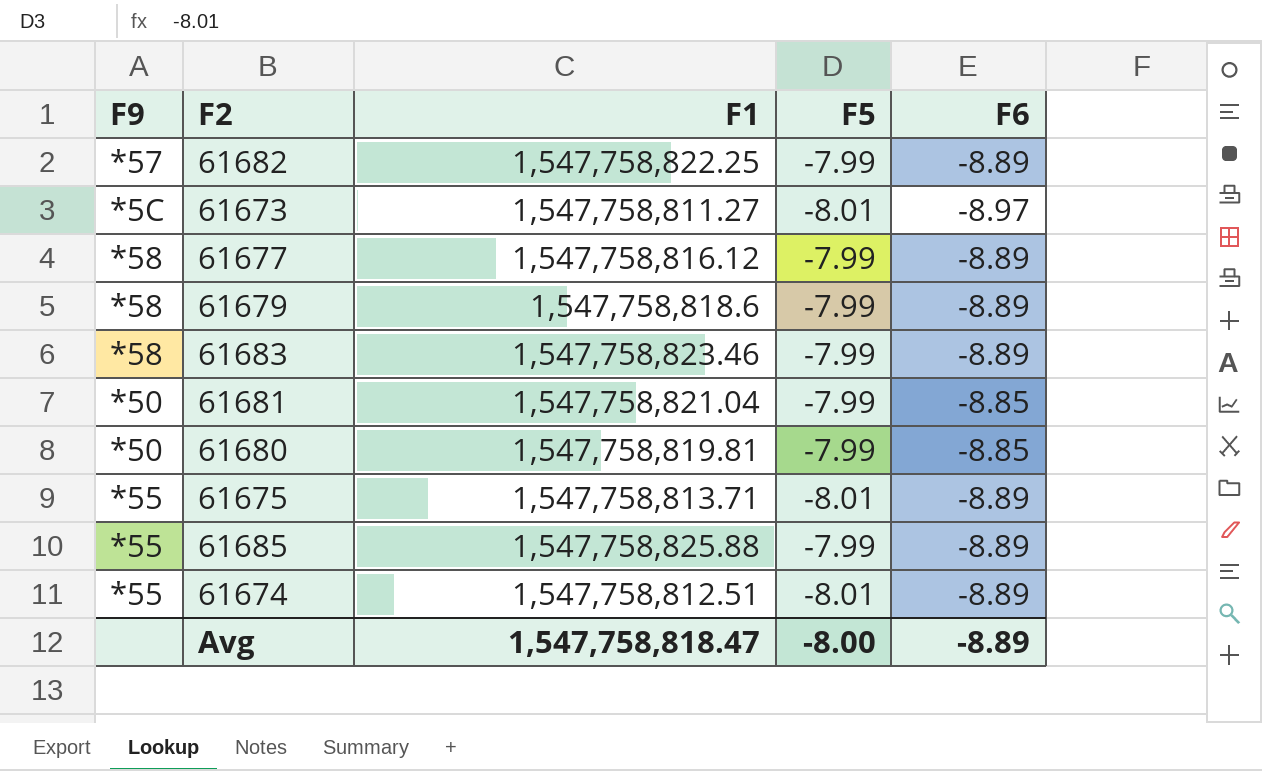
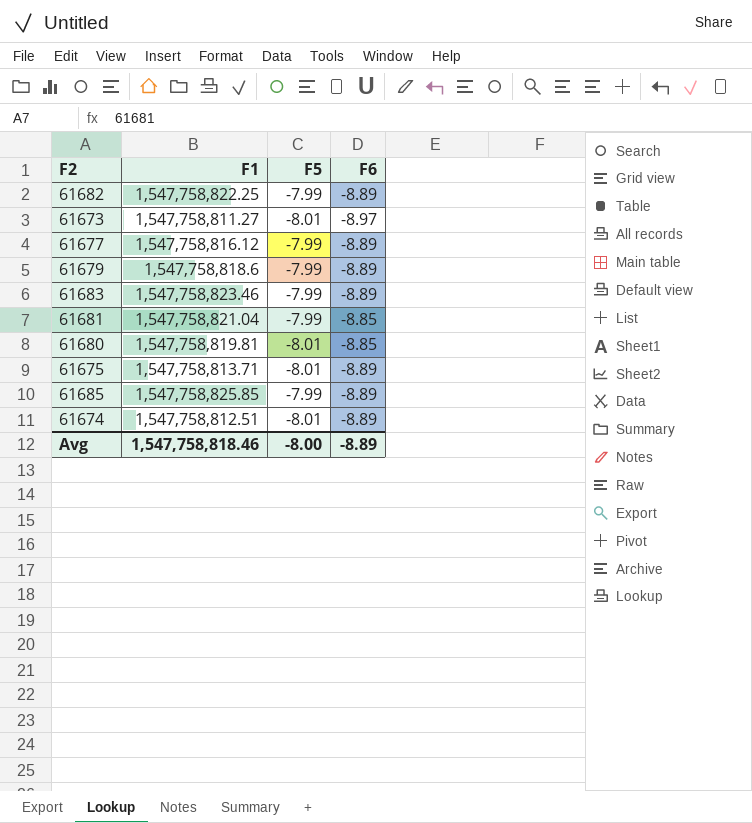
column F9 | position: 1 -> none
61680 | F5: -7.99 -> -8.01
61685 | F1: 1,547,758,825.88 -> 1,547,758,825.85
Avg | F1: 1,547,758,818.47 -> 1,547,758,818.46

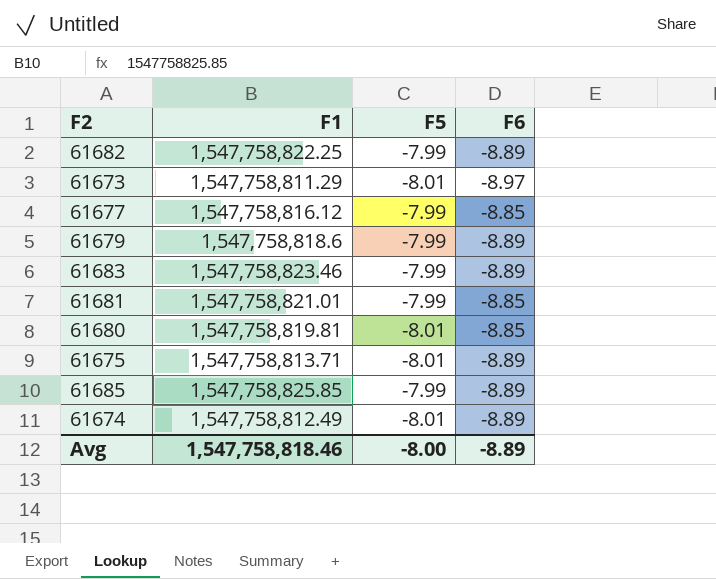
61673 | F1: 1,547,758,811.27 -> 1,547,758,811.29
61677 | F6: -8.89 -> -8.85
61681 | F1: 1,547,758,821.04 -> 1,547,758,821.01
61674 | F1: 1,547,758,812.51 -> 1,547,758,812.49

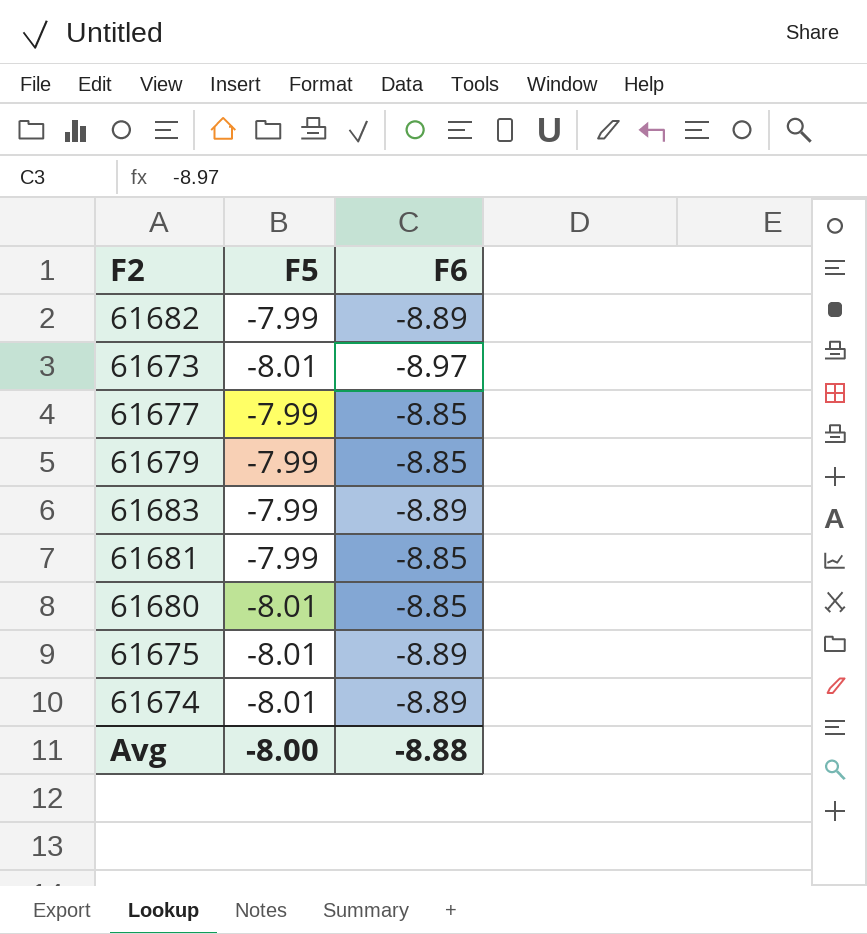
column F1 | position: 2 -> none
row 61685: 1,547,758,825.85 | -7.99 | -8.89 -> none
61679 | F6: -8.89 -> -8.85
Avg | F6: -8.89 -> -8.88

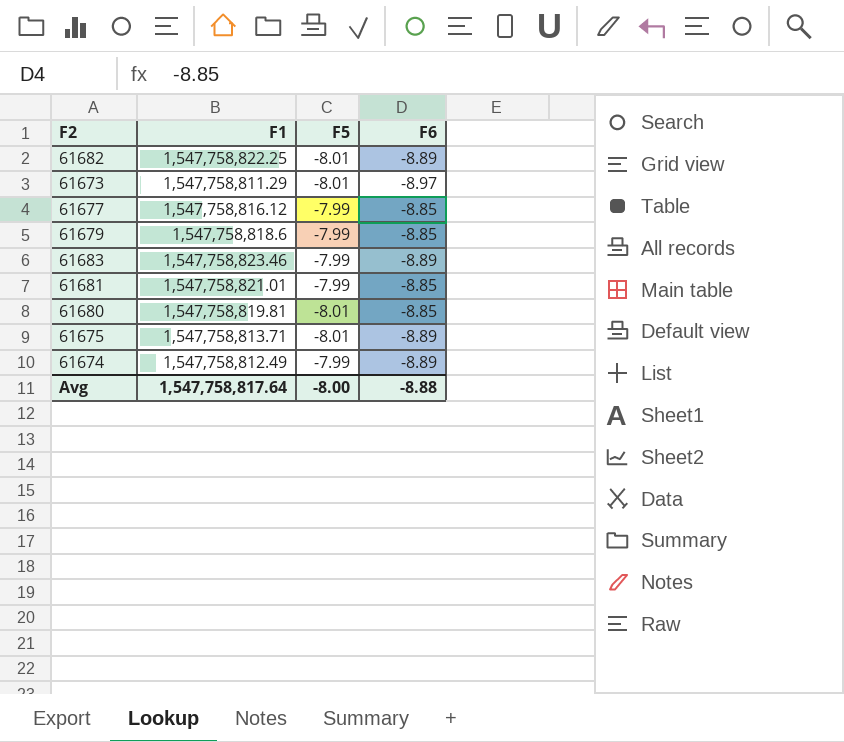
column F1 | position: none -> 2
61682 | F5: -7.99 -> -8.01
61674 | F5: -8.01 -> -7.99

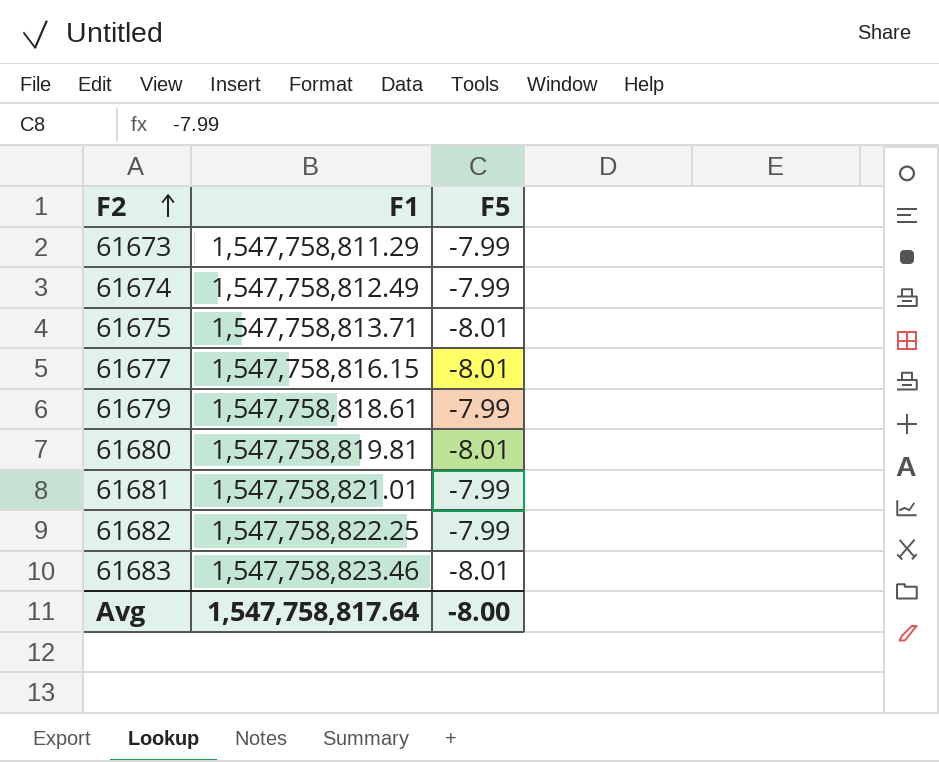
row order: none -> F2 ascending
column F6 | position: 4 -> none
61673 | F5: -8.01 -> -7.99
61677 | F1: 1,547,758,816.12 -> 1,547,758,816.15
61677 | F5: -7.99 -> -8.01
61679 | F1: 1,547,758,818.6 -> 1,547,758,818.61
61682 | F5: -8.01 -> -7.99
61683 | F5: -7.99 -> -8.01

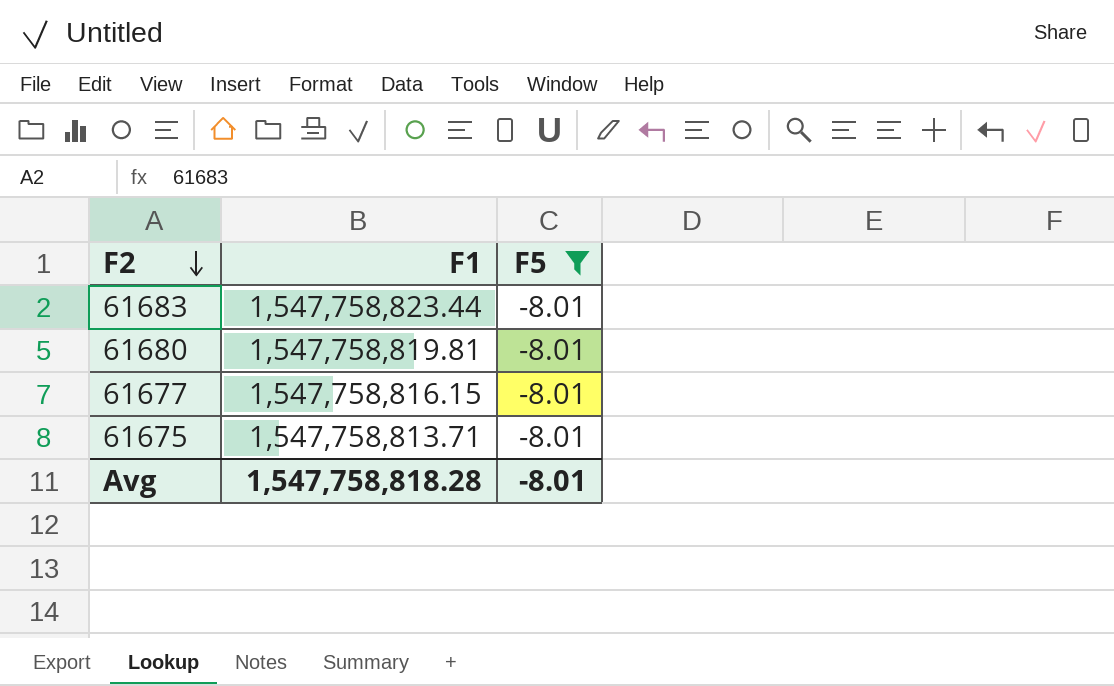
filter: none -> F5 = -8.01
row order: F2 ascending -> F2 descending
61683 | F1: 1,547,758,823.46 -> 1,547,758,823.44
Avg | F1: 1,547,758,817.64 -> 1,547,758,818.28
Avg | F5: -8.00 -> -8.01

